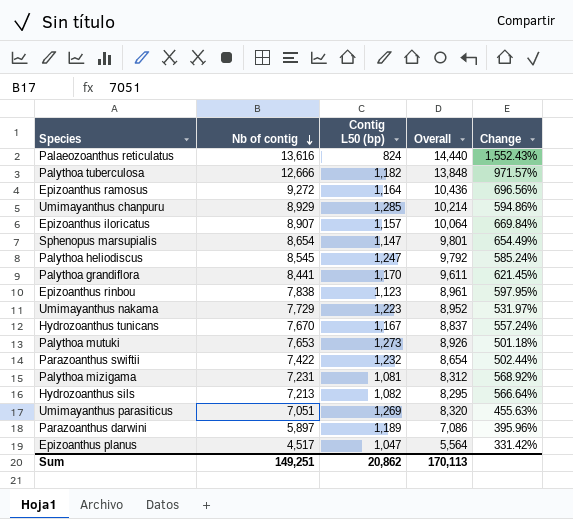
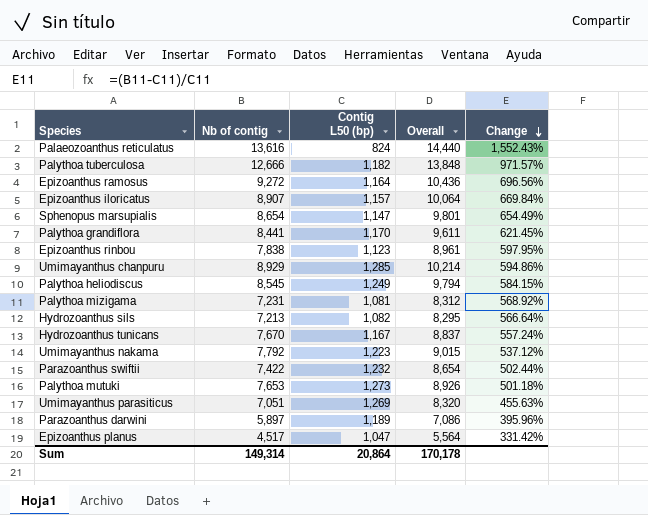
row order: Nb of contig descending -> Change descending
Palythoa heliodiscus | Contig L50 (bp): 1,247 -> 1,249
Palythoa heliodiscus | Overall: 9,792 -> 9,794
Palythoa heliodiscus | Change: 585.24% -> 584.15%
Umimayanthus nakama | Nb of contig: 7,729 -> 7,792
Umimayanthus nakama | Overall: 8,952 -> 9,015
Umimayanthus nakama | Change: 531.97% -> 537.12%
Sum | Nb of contig: 149,251 -> 149,314
Sum | Contig L50 (bp): 20,862 -> 20,864
Sum | Overall: 170,113 -> 170,178

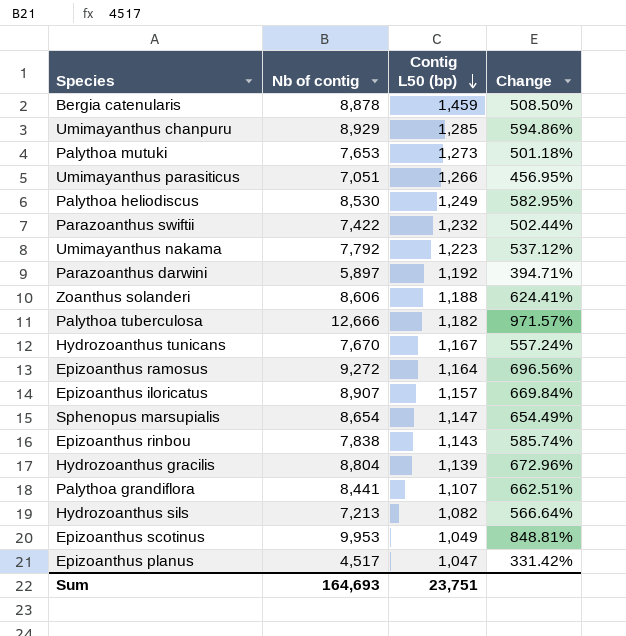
row order: Change descending -> Contig L50 (bp) descending
column Overall | formula: [Nb of contig] + [Contig L50 (bp)] -> none
row Palaeozoanthus reticulatus: 13,616 | 824 | 14,440 | 1,552.43% -> none
row Palythoa mizigama: 7,231 | 1,081 | 8,312 | 568.92% -> none
row Bergia catenularis: none -> 8,878 | 1,459 | 508.50%
Umimayanthus parasiticus | Contig L50 (bp): 1,269 -> 1,266
Umimayanthus parasiticus | Change: 455.63% -> 456.95%
Palythoa heliodiscus | Nb of contig: 8,545 -> 8,530
Palythoa heliodiscus | Change: 584.15% -> 582.95%
Parazoanthus darwini | Contig L50 (bp): 1,189 -> 1,192
Parazoanthus darwini | Change: 395.96% -> 394.71%
row Zoanthus solanderi: none -> 8,606 | 1,188 | 624.41%
Epizoanthus rinbou | Contig L50 (bp): 1,123 -> 1,143
Epizoanthus rinbou | Change: 597.95% -> 585.74%
row Hydrozoanthus gracilis: none -> 8,804 | 1,139 | 672.96%
Palythoa grandiflora | Contig L50 (bp): 1,170 -> 1,107
Palythoa grandiflora | Change: 621.45% -> 662.51%
row Epizoanthus scotinus: none -> 9,953 | 1,049 | 848.81%
Sum | Nb of contig: 149,314 -> 164,693
Sum | Contig L50 (bp): 20,864 -> 23,751

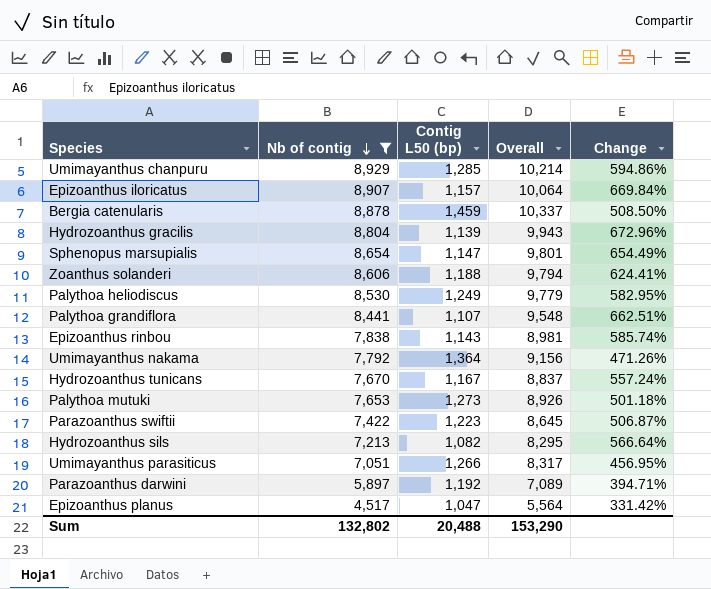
filter: none -> Nb of contig <= 8,929
row order: Contig L50 (bp) descending -> Nb of contig descending
column Overall | formula: none -> [Nb of contig] + [Contig L50 (bp)]
Umimayanthus nakama | Contig L50 (bp): 1,223 -> 1,364
Umimayanthus nakama | Change: 537.12% -> 471.26%
Parazoanthus swiftii | Contig L50 (bp): 1,232 -> 1,223
Parazoanthus swiftii | Change: 502.44% -> 506.87%
Sum | Nb of contig: 164,693 -> 132,802
Sum | Contig L50 (bp): 23,751 -> 20,488

